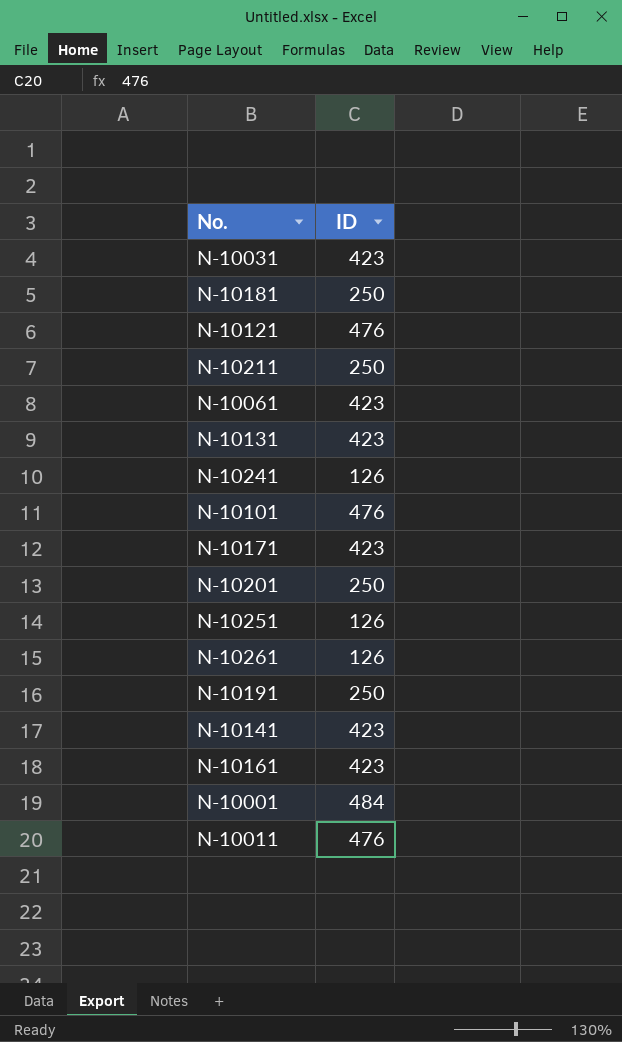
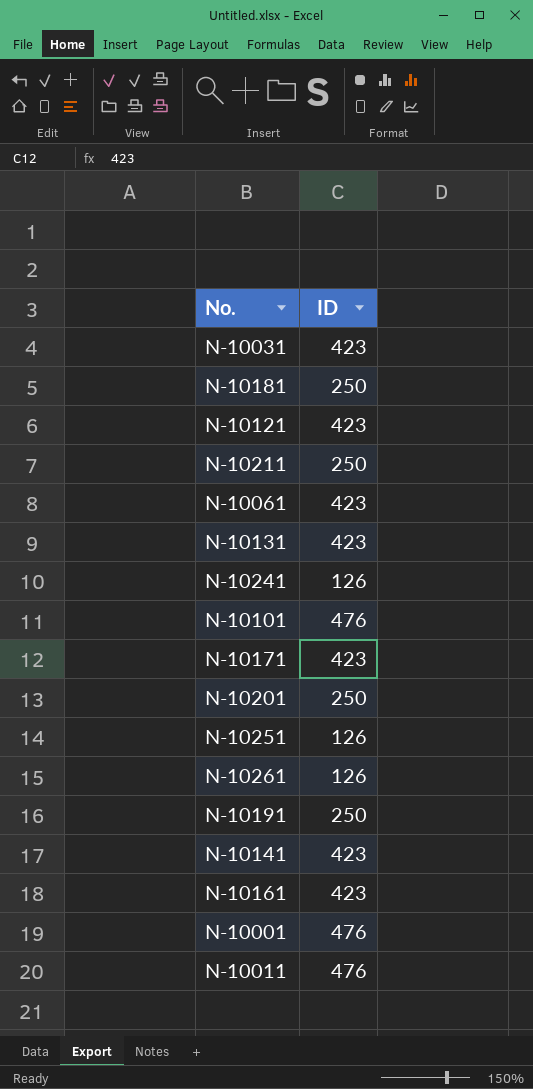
N-10121 | ID: 476 -> 423
N-10001 | ID: 484 -> 476

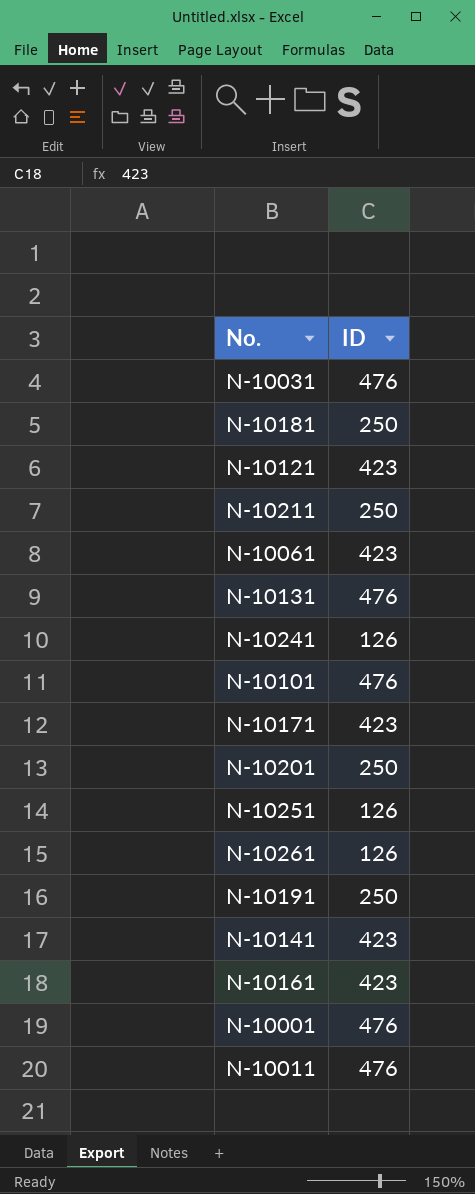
N-10031 | ID: 423 -> 476
N-10131 | ID: 423 -> 476

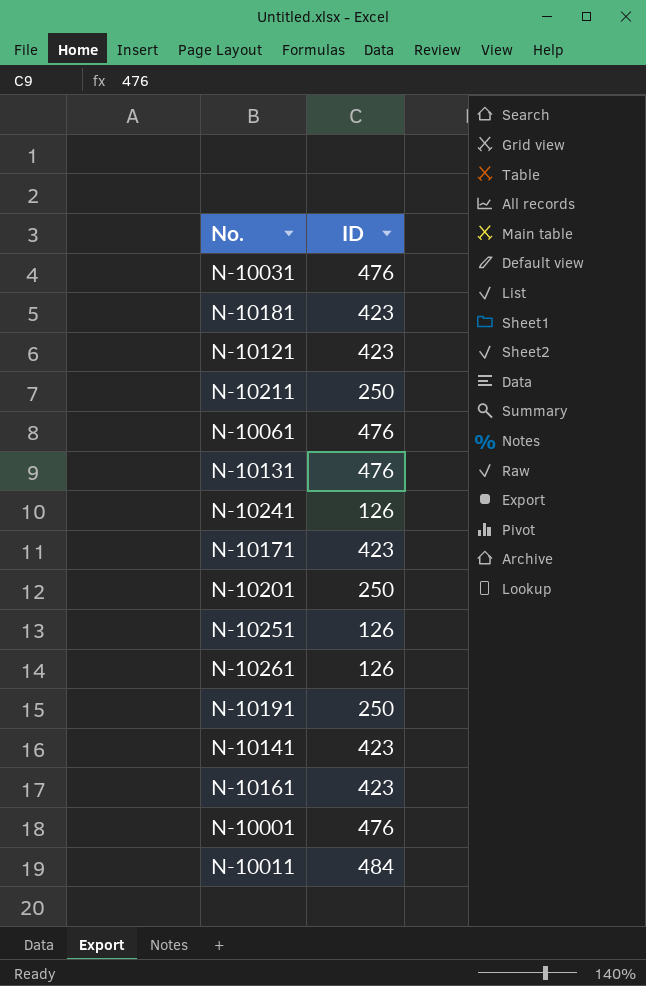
row N-10101: 476 -> none
N-10181 | ID: 250 -> 423
N-10061 | ID: 423 -> 476
N-10011 | ID: 476 -> 484

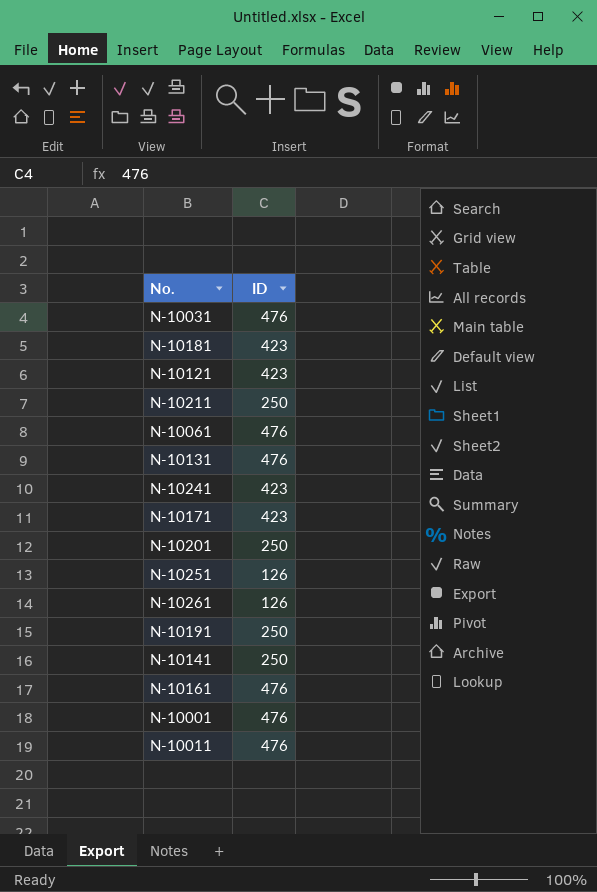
N-10241 | ID: 126 -> 423
N-10141 | ID: 423 -> 250
N-10161 | ID: 423 -> 476
N-10011 | ID: 484 -> 476

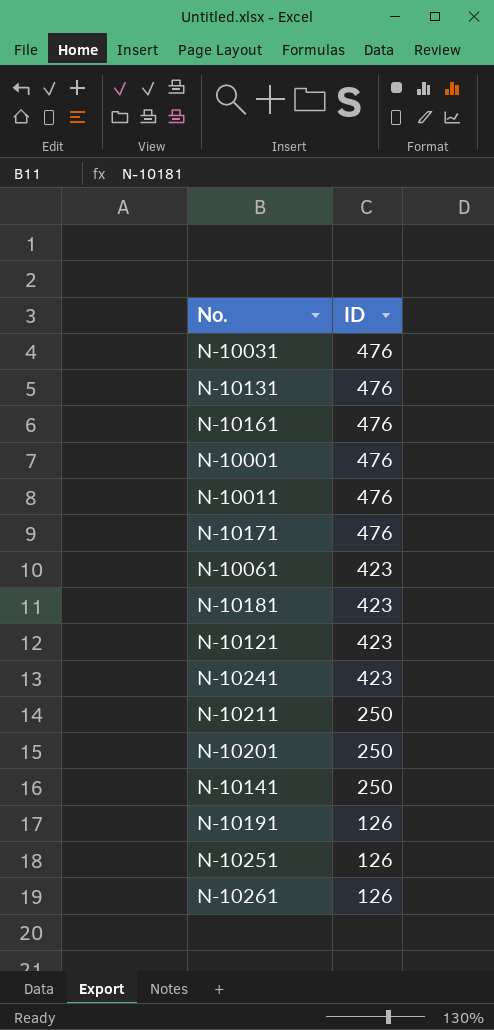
row order: none -> ID descending
N-10171 | ID: 423 -> 476
N-10061 | ID: 476 -> 423
N-10191 | ID: 250 -> 126

